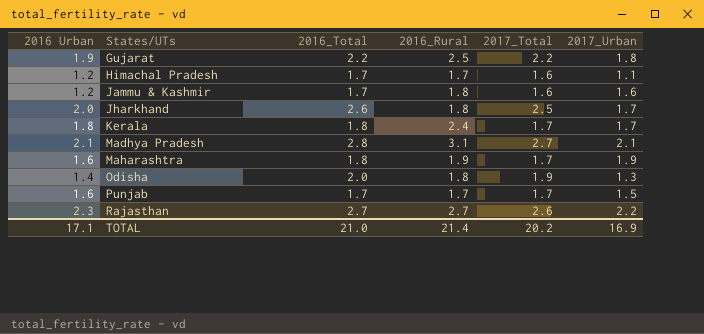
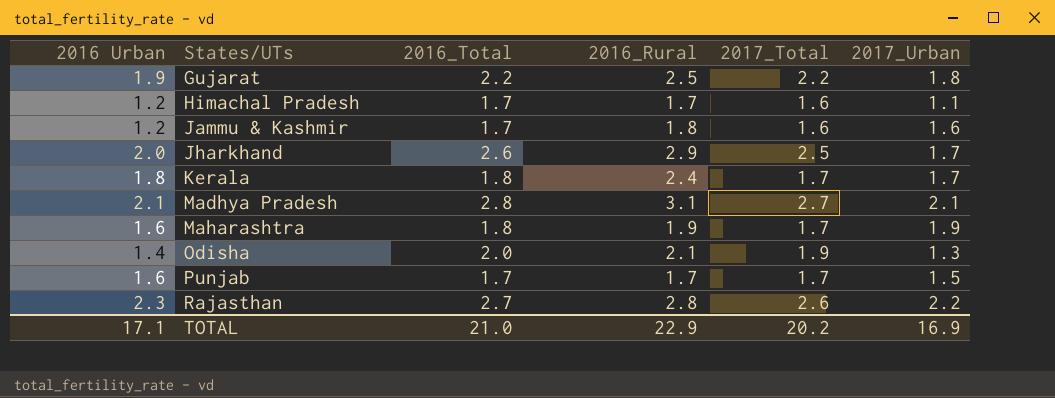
Jharkhand | 2016_Rural: 1.8 -> 2.9
Odisha | 2016_Rural: 1.8 -> 2.1
Rajasthan | 2016_Rural: 2.7 -> 2.8
TOTAL | 2016_Rural: 21.4 -> 22.9

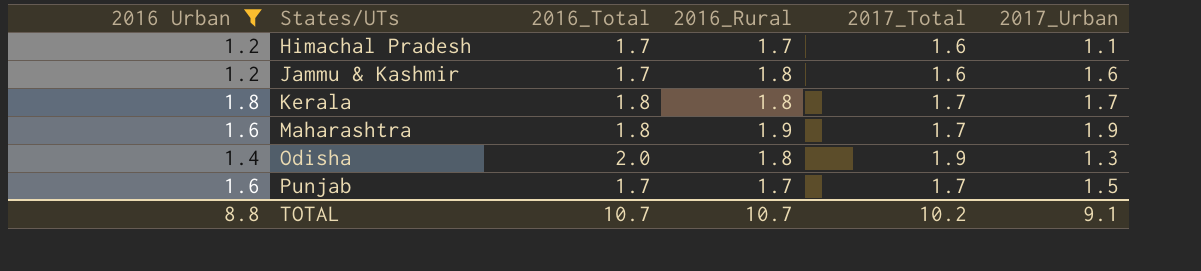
filter: none -> 2016 Urban <= 1.8
Kerala | 2016_Rural: 2.4 -> 1.8
Odisha | 2016_Rural: 2.1 -> 1.8
TOTAL | 2016 Urban: 17.1 -> 8.8
TOTAL | 2016_Total: 21.0 -> 10.7
TOTAL | 2016_Rural: 22.9 -> 10.7
TOTAL | 2017_Total: 20.2 -> 10.2
TOTAL | 2017_Urban: 16.9 -> 9.1

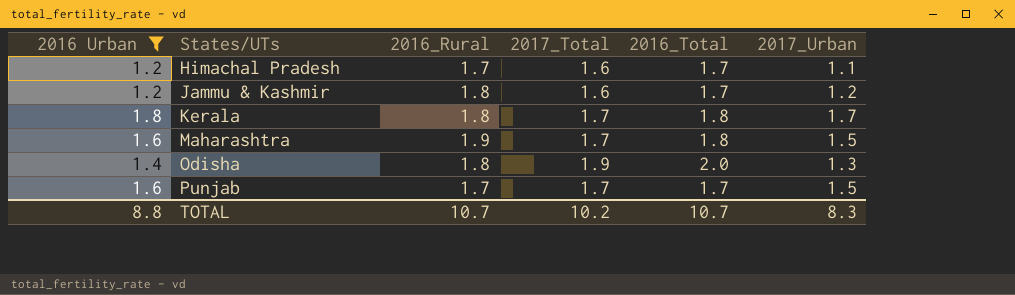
column 2016_Total | position: 3 -> 5
Jammu & Kashmir | 2017_Urban: 1.6 -> 1.2
Maharashtra | 2017_Urban: 1.9 -> 1.5
TOTAL | 2017_Urban: 9.1 -> 8.3

